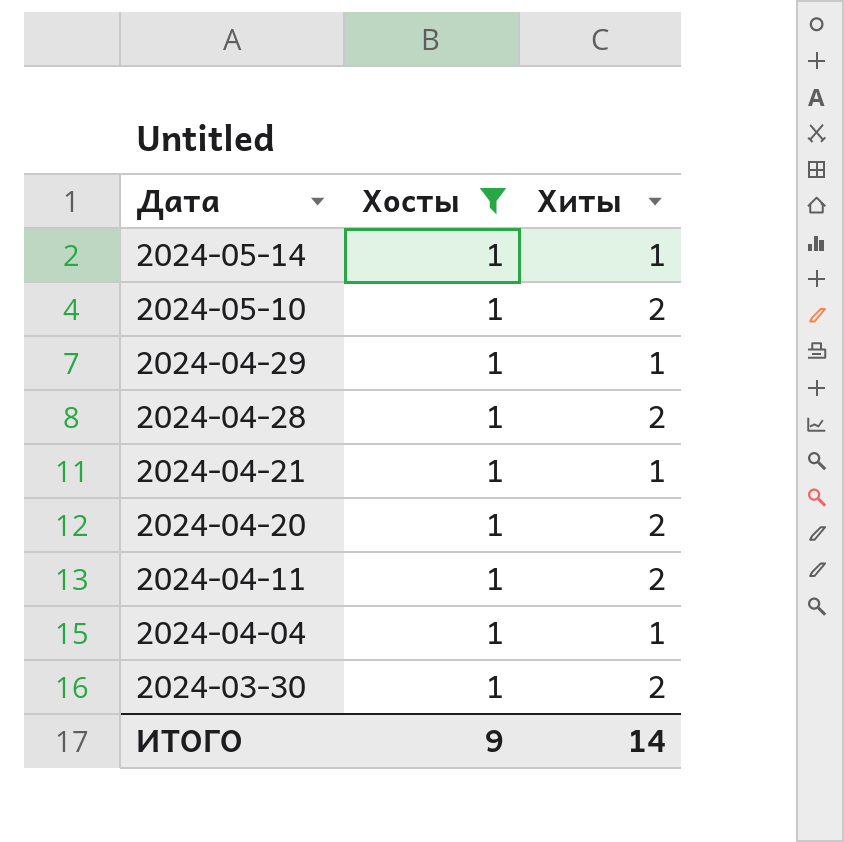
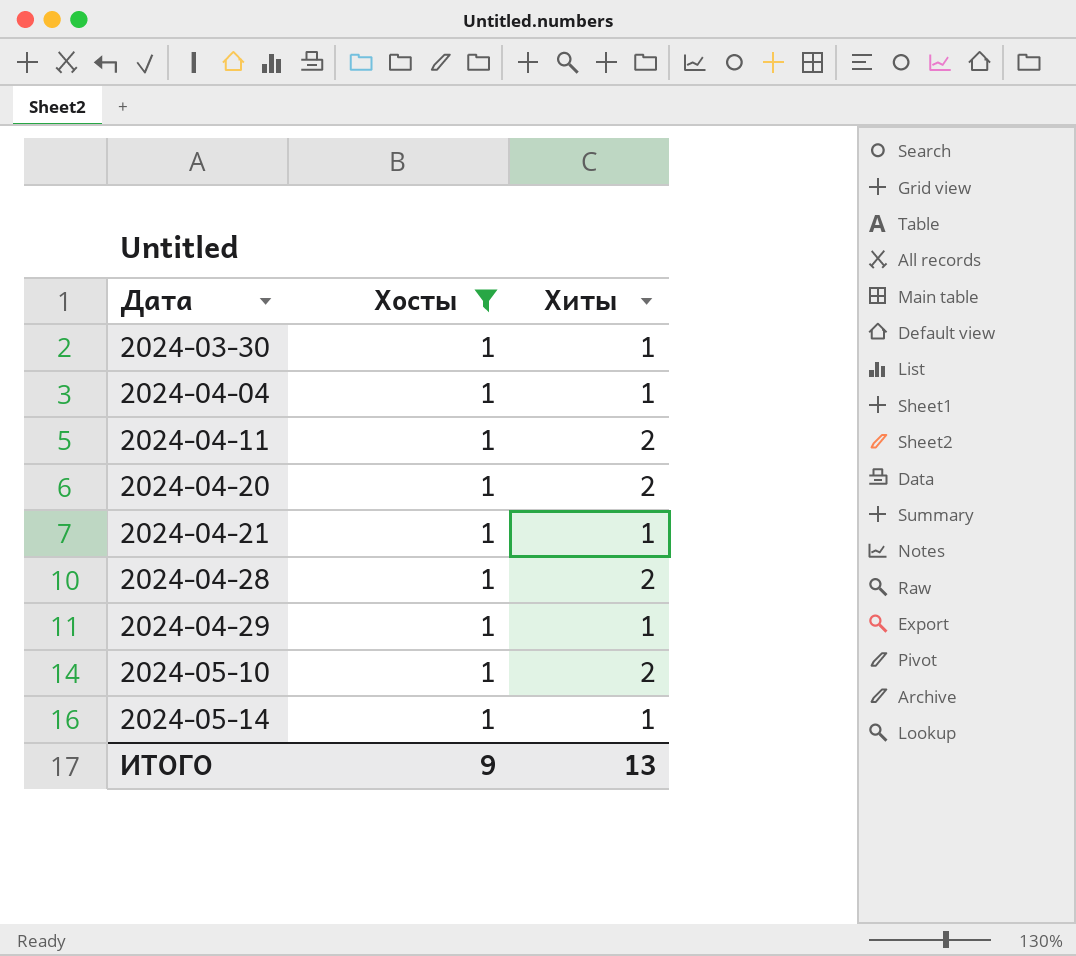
row order: Дата descending -> Дата ascending
2024-03-30 | Хиты: 2 -> 1
ИТОГО | Хиты: 14 -> 13

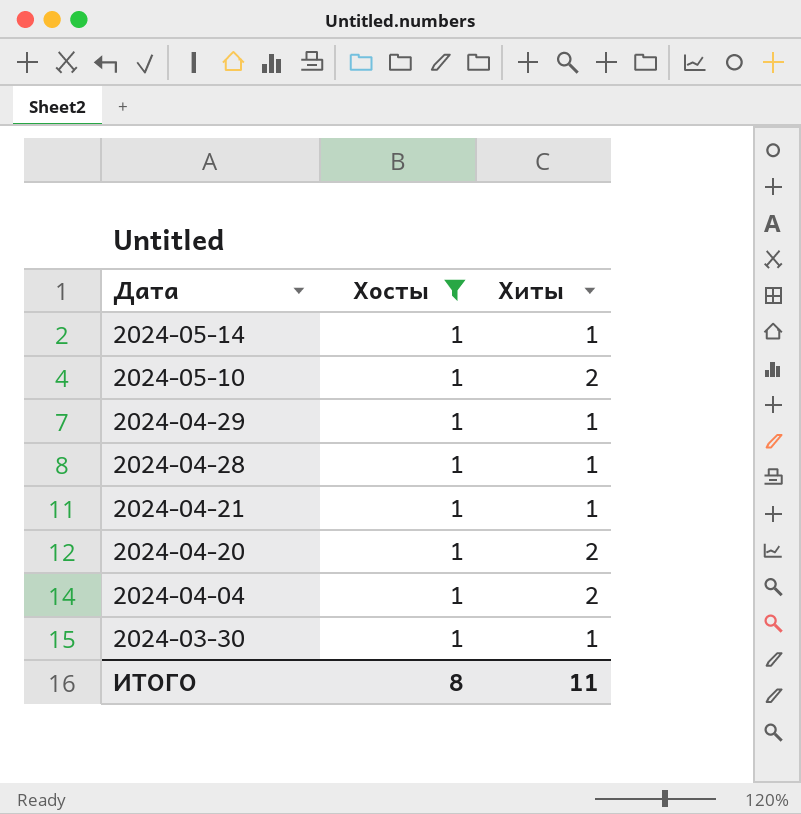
row order: Дата ascending -> Дата descending
row 2024-04-11: 1 | 2 -> none
2024-04-28 | Хиты: 2 -> 1
2024-04-04 | Хиты: 1 -> 2
ИТОГО | Хосты: 9 -> 8
ИТОГО | Хиты: 13 -> 11

